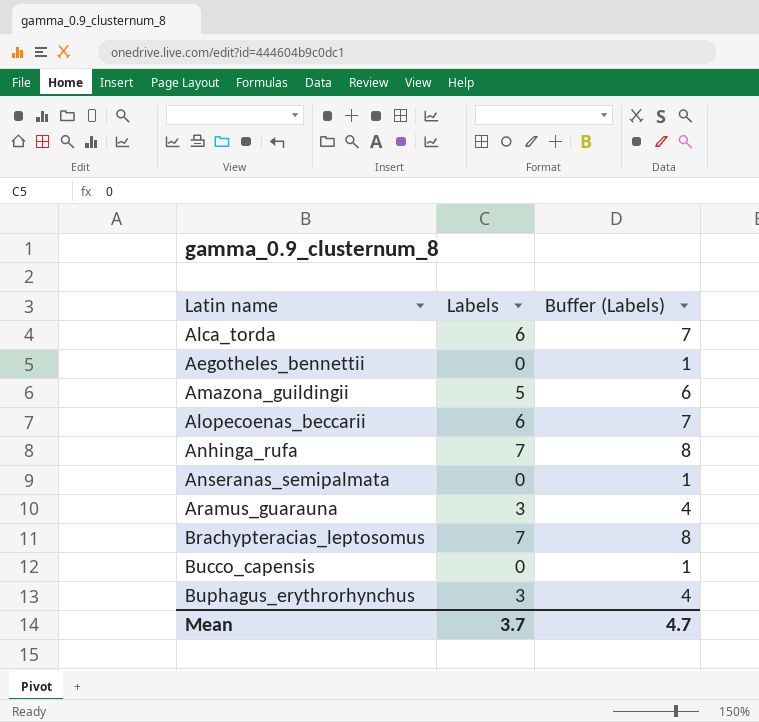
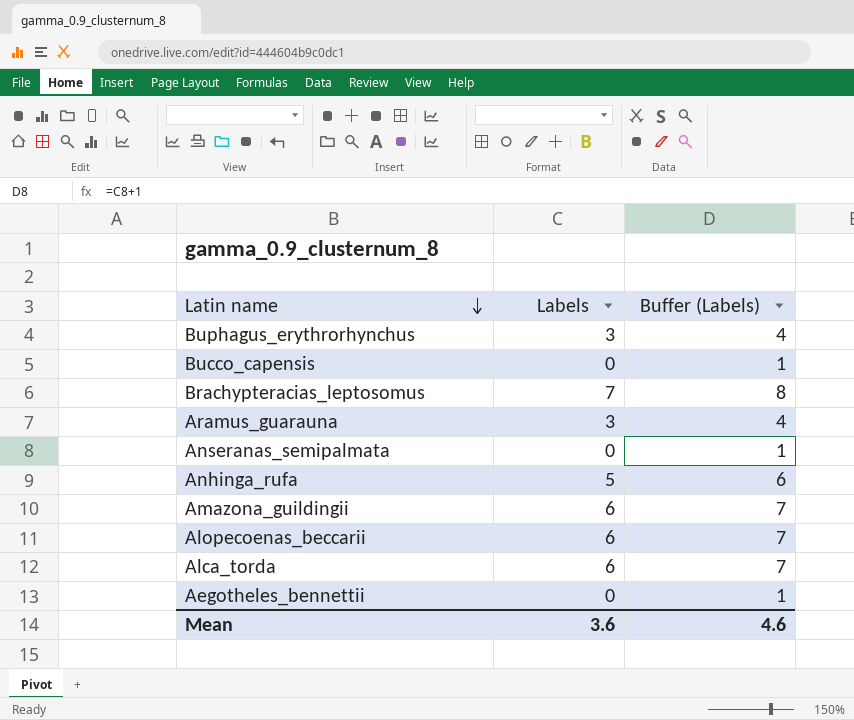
row order: none -> Latin name descending
Anhinga_rufa | Labels: 7 -> 5
Anhinga_rufa | Buffer (Labels): 8 -> 6
Amazona_guildingii | Labels: 5 -> 6
Amazona_guildingii | Buffer (Labels): 6 -> 7
Mean | Labels: 3.7 -> 3.6
Mean | Buffer (Labels): 4.7 -> 4.6

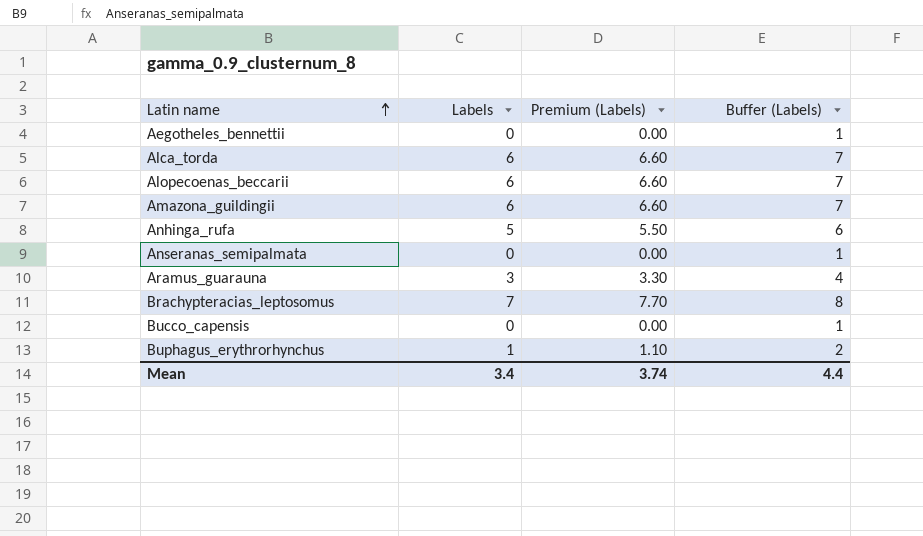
row order: Latin name descending -> Latin name ascending
column Premium (Labels) | formula: none -> [Labels] * 1.1
Buphagus_erythrorhynchus | Labels: 3 -> 1
Buphagus_erythrorhynchus | Buffer (Labels): 4 -> 2
Mean | Labels: 3.6 -> 3.4
Mean | Buffer (Labels): 4.6 -> 4.4

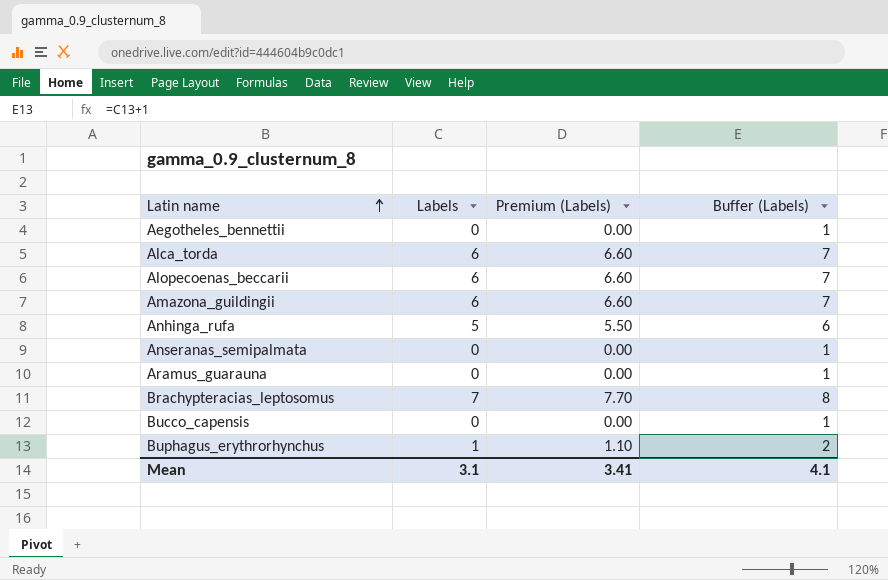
Aramus_guarauna | Labels: 3 -> 0
Aramus_guarauna | Premium (Labels): 3.30 -> 0.00
Aramus_guarauna | Buffer (Labels): 4 -> 1
Mean | Labels: 3.4 -> 3.1
Mean | Premium (Labels): 3.74 -> 3.41
Mean | Buffer (Labels): 4.4 -> 4.1

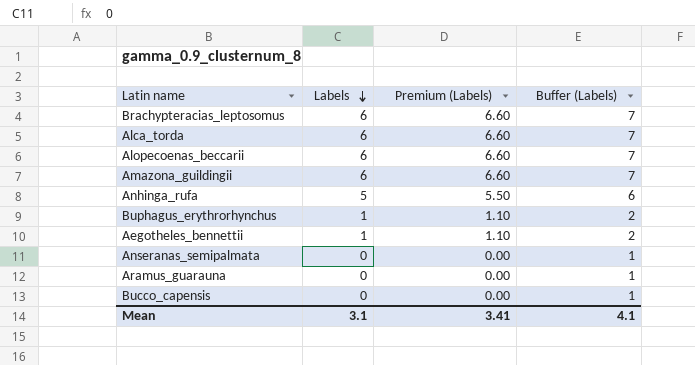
row order: Latin name ascending -> Labels descending
Brachypteracias_leptosomus | Labels: 7 -> 6
Brachypteracias_leptosomus | Premium (Labels): 7.70 -> 6.60
Brachypteracias_leptosomus | Buffer (Labels): 8 -> 7
Aegotheles_bennettii | Labels: 0 -> 1
Aegotheles_bennettii | Premium (Labels): 0.00 -> 1.10
Aegotheles_bennettii | Buffer (Labels): 1 -> 2

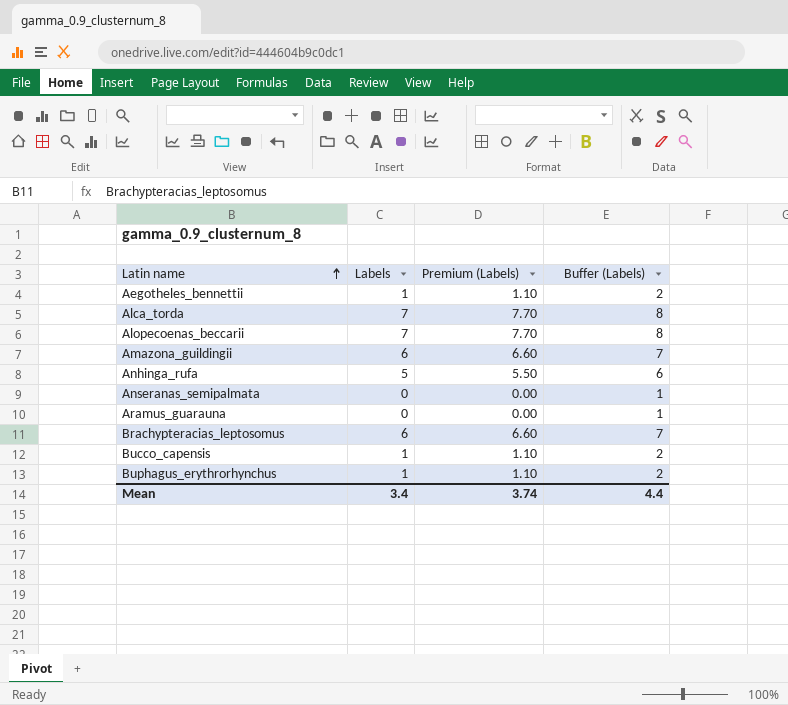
row order: Labels descending -> Latin name ascending
Alca_torda | Labels: 6 -> 7
Alca_torda | Premium (Labels): 6.60 -> 7.70
Alca_torda | Buffer (Labels): 7 -> 8
Alopecoenas_beccarii | Labels: 6 -> 7
Alopecoenas_beccarii | Premium (Labels): 6.60 -> 7.70
Alopecoenas_beccarii | Buffer (Labels): 7 -> 8
Bucco_capensis | Labels: 0 -> 1
Bucco_capensis | Premium (Labels): 0.00 -> 1.10
Bucco_capensis | Buffer (Labels): 1 -> 2
Mean | Labels: 3.1 -> 3.4
Mean | Premium (Labels): 3.41 -> 3.74
Mean | Buffer (Labels): 4.1 -> 4.4

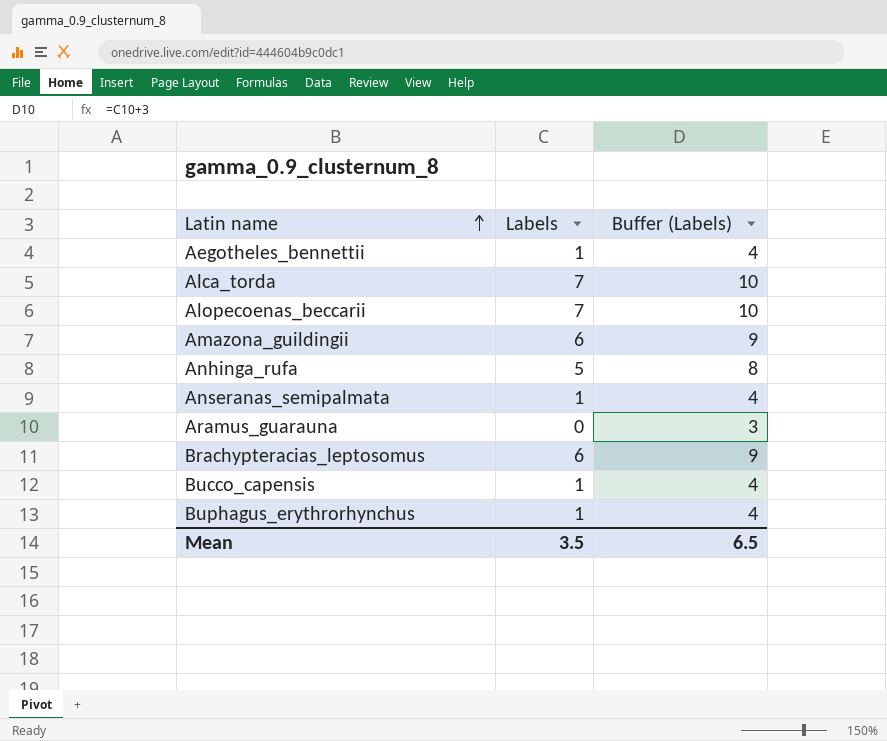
column Premium (Labels) | formula: [Labels] * 1.1 -> none
column Buffer (Labels) | formula: [Labels] + 1 -> [Labels] + 3
Anseranas_semipalmata | Labels: 0 -> 1
Mean | Labels: 3.4 -> 3.5
Mean | Buffer (Labels): 4.4 -> 6.5

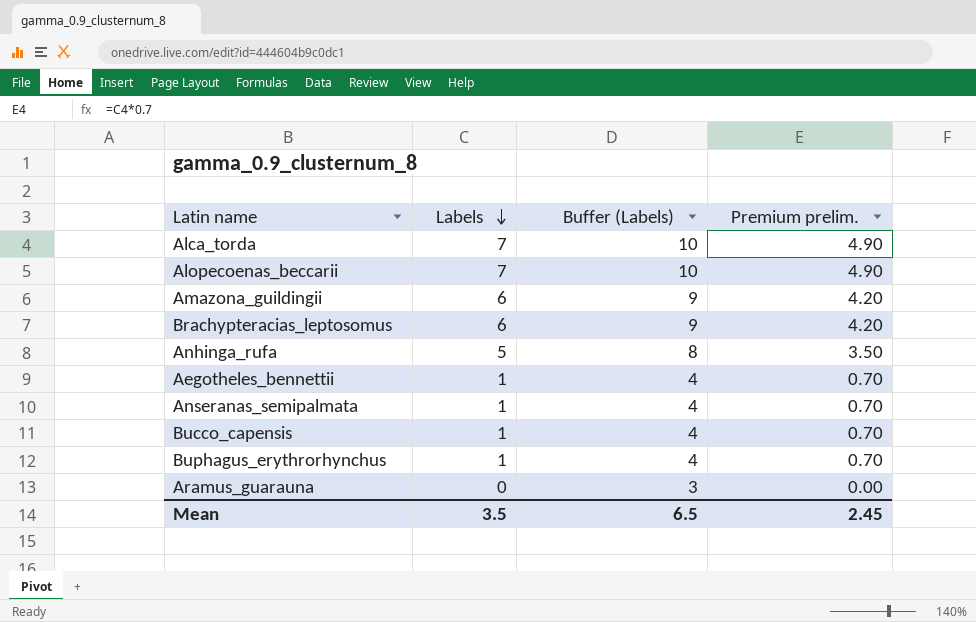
row order: Latin name ascending -> Labels descending
column Premium prelim. | formula: none -> [Labels] * 0.7

